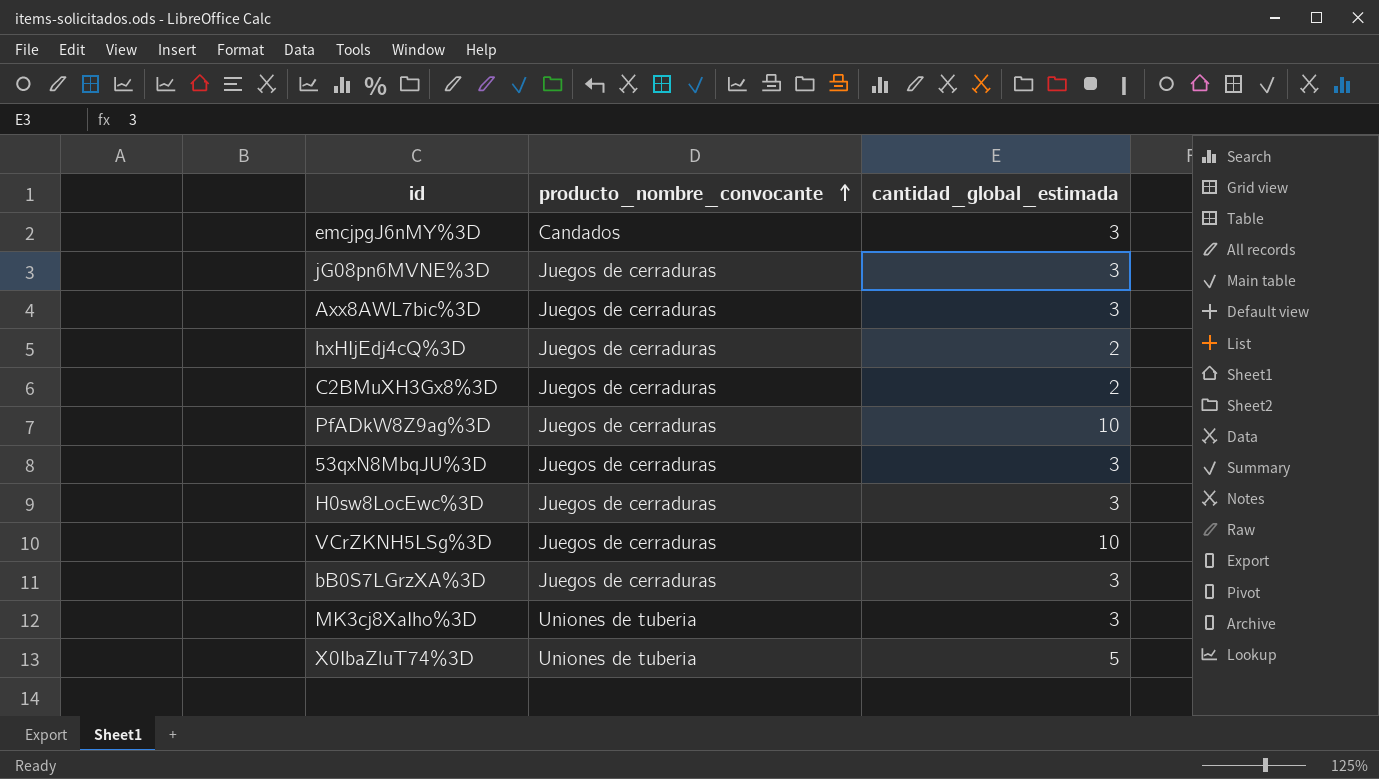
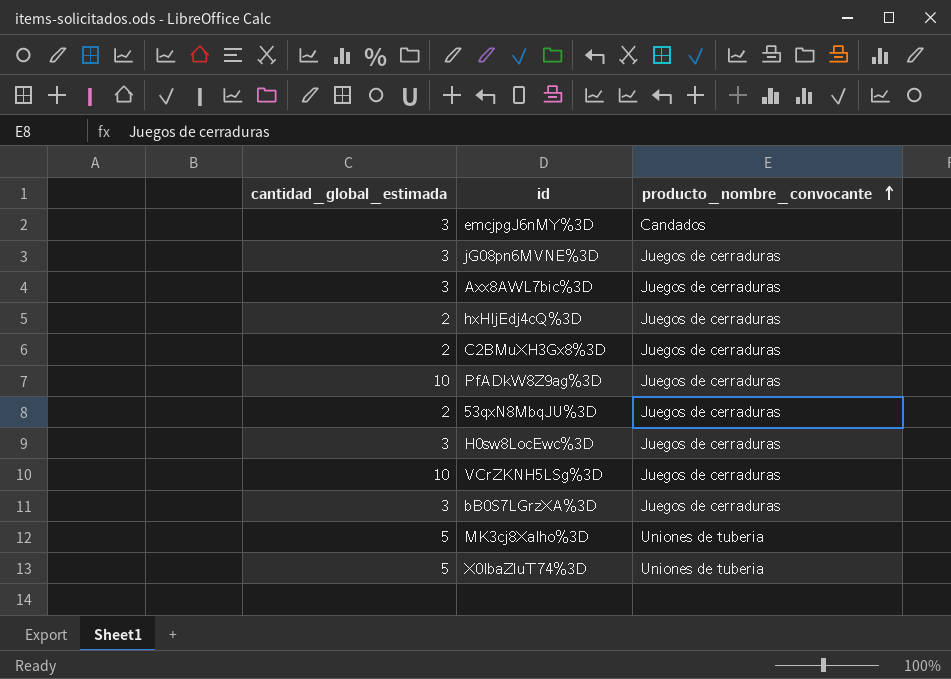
column cantidad_global_estimada | position: 3 -> 1
53qxN8MbqJU%3D | cantidad_global_estimada: 3 -> 2
MK3cj8XaIho%3D | cantidad_global_estimada: 3 -> 5

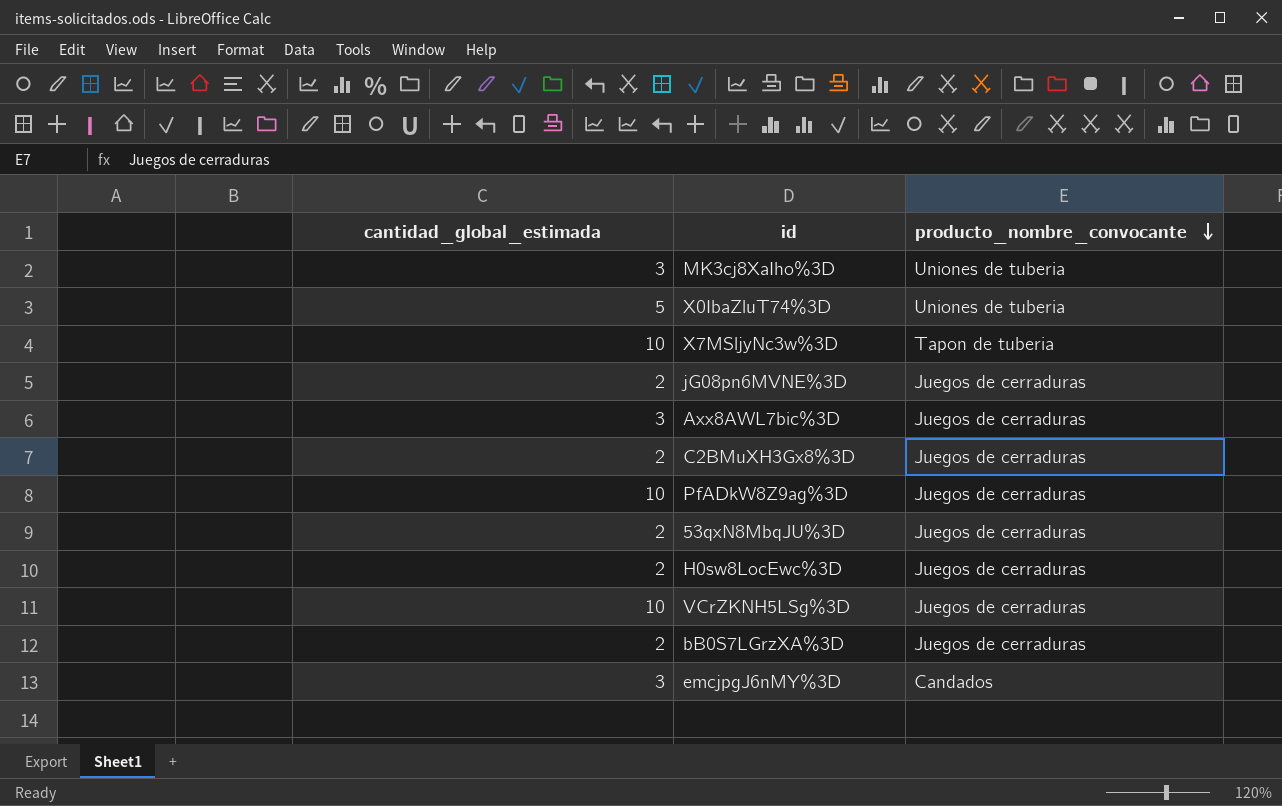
row order: producto_nombre_convocante ascending -> producto_nombre_convocante descending
row hxHIjEdj4cQ%3D: 2 | Juegos de cerraduras -> none
MK3cj8XaIho%3D | cantidad_global_estimada: 5 -> 3
row X7MSljyNc3w%3D: none -> 10 | Tapon de tuberia
jG08pn6MVNE%3D | cantidad_global_estimada: 3 -> 2
H0sw8LocEwc%3D | cantidad_global_estimada: 3 -> 2
bB0S7LGrzXA%3D | cantidad_global_estimada: 3 -> 2

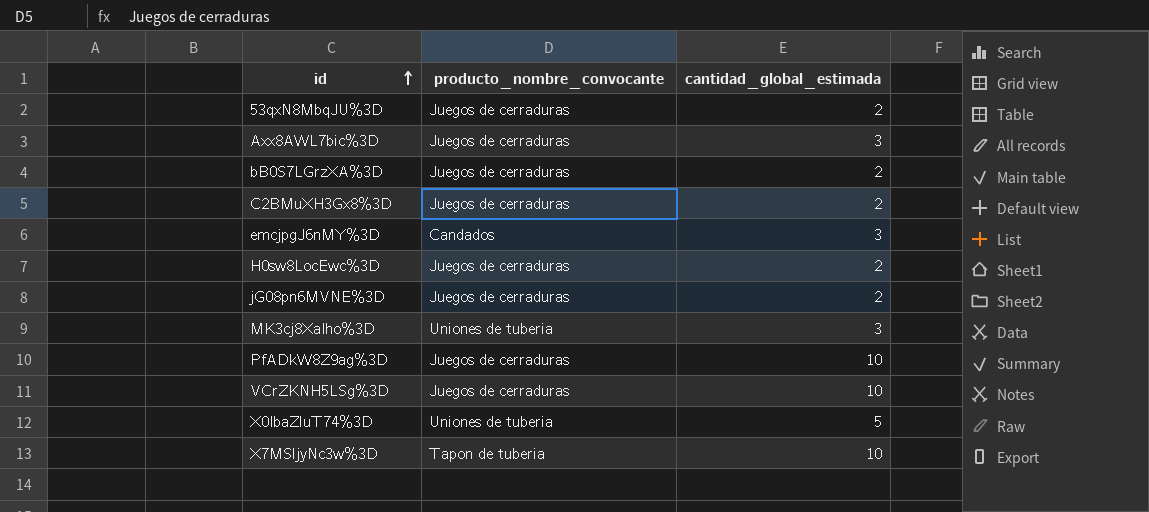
row order: producto_nombre_convocante descending -> id ascending
column cantidad_global_estimada | position: 1 -> 3

